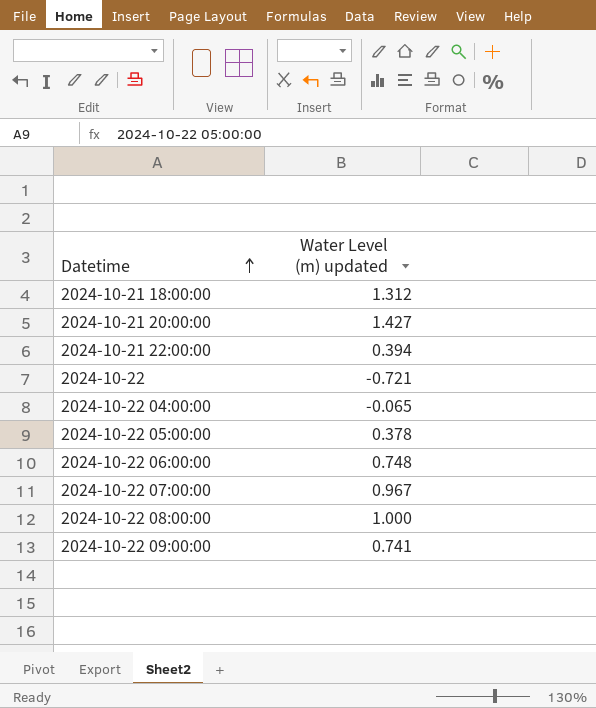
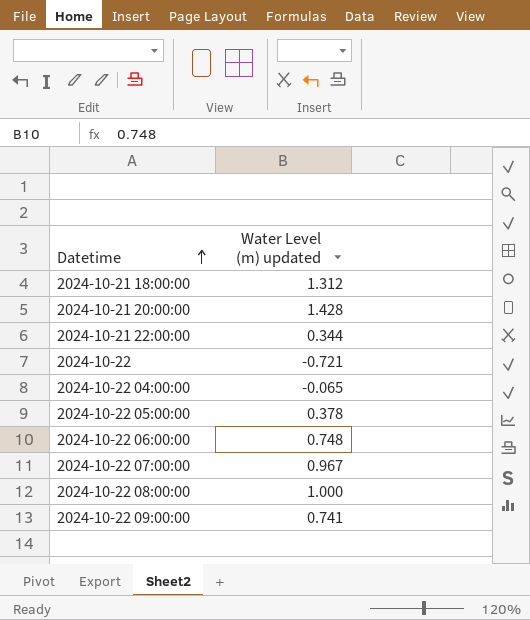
2024-10-21 20:00:00 | Water Level (m) updated: 1.427 -> 1.428
2024-10-21 22:00:00 | Water Level (m) updated: 0.394 -> 0.344

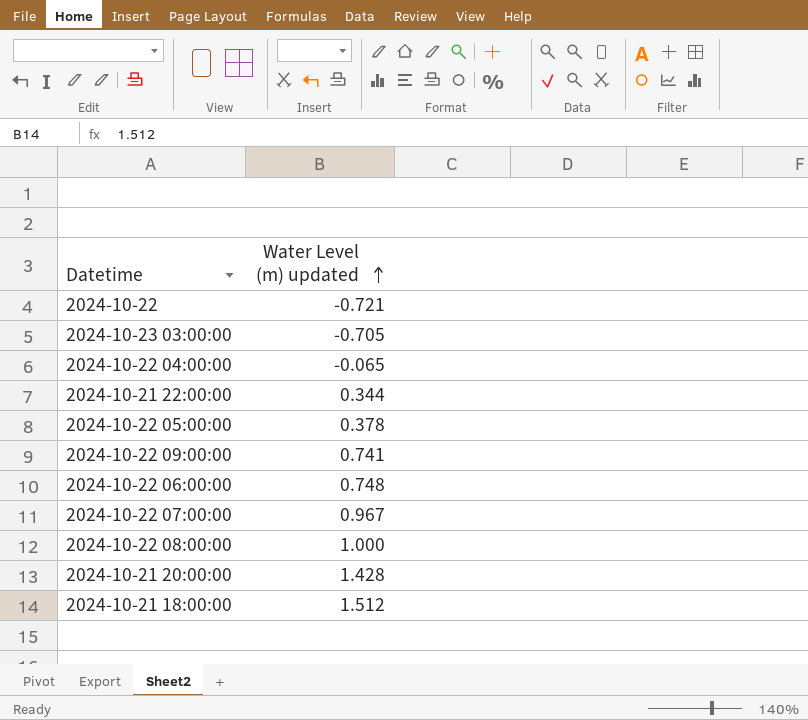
row order: Datetime ascending -> Water Level (m) updated ascending
row 2024-10-23 03:00:00: none -> -0.705
2024-10-21 18:00:00 | Water Level (m) updated: 1.312 -> 1.512

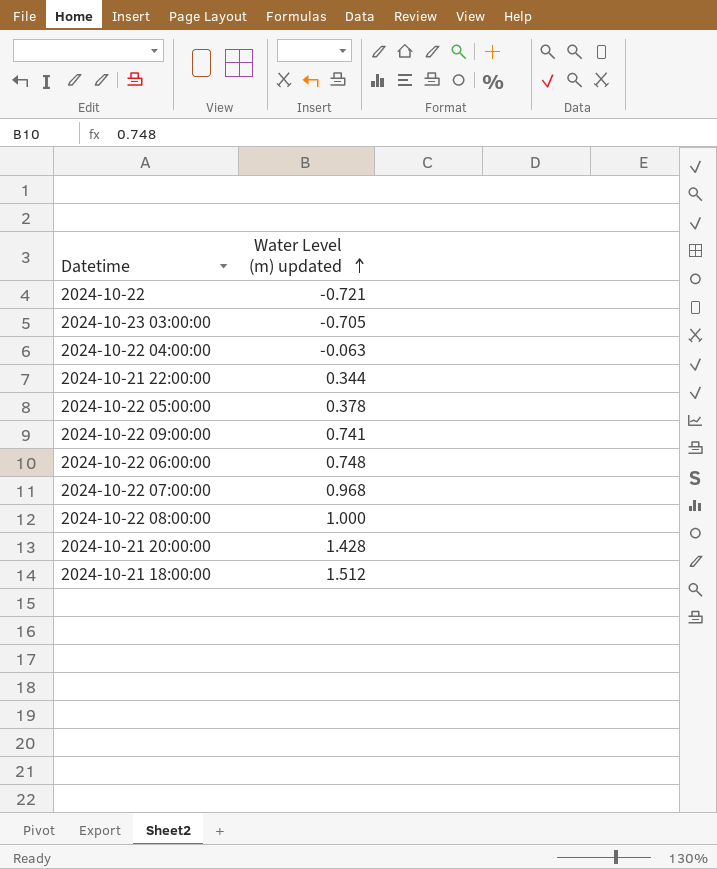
2024-10-22 04:00:00 | Water Level (m) updated: -0.065 -> -0.063
2024-10-22 07:00:00 | Water Level (m) updated: 0.967 -> 0.968

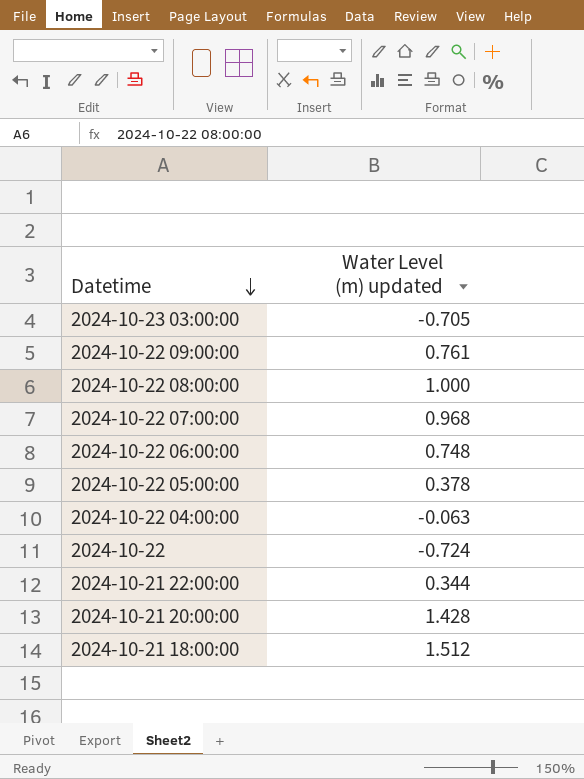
row order: Water Level (m) updated ascending -> Datetime descending
2024-10-22 09:00:00 | Water Level (m) updated: 0.741 -> 0.761
2024-10-22 | Water Level (m) updated: -0.721 -> -0.724

